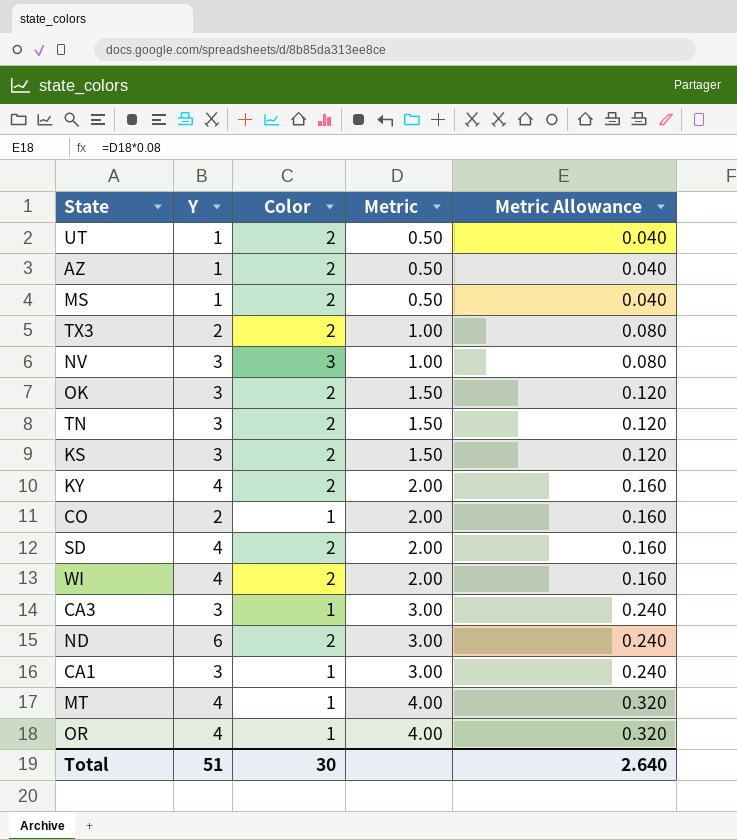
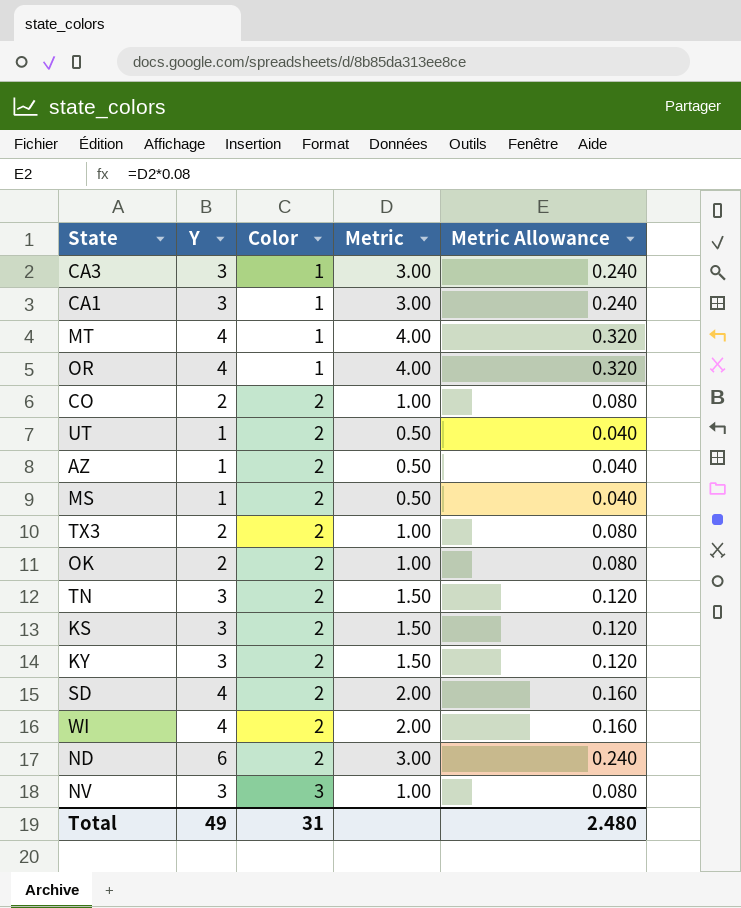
row order: Metric ascending -> Color ascending
CO | Color: 1 -> 2
CO | Metric: 2.00 -> 1.00
CO | Metric Allowance: 0.160 -> 0.080
OK | Y: 3 -> 2
OK | Metric: 1.50 -> 1.00
OK | Metric Allowance: 0.120 -> 0.080
KY | Y: 4 -> 3
KY | Metric: 2.00 -> 1.50
KY | Metric Allowance: 0.160 -> 0.120
Total | Y: 51 -> 49
Total | Color: 30 -> 31
Total | Metric Allowance: 2.640 -> 2.480

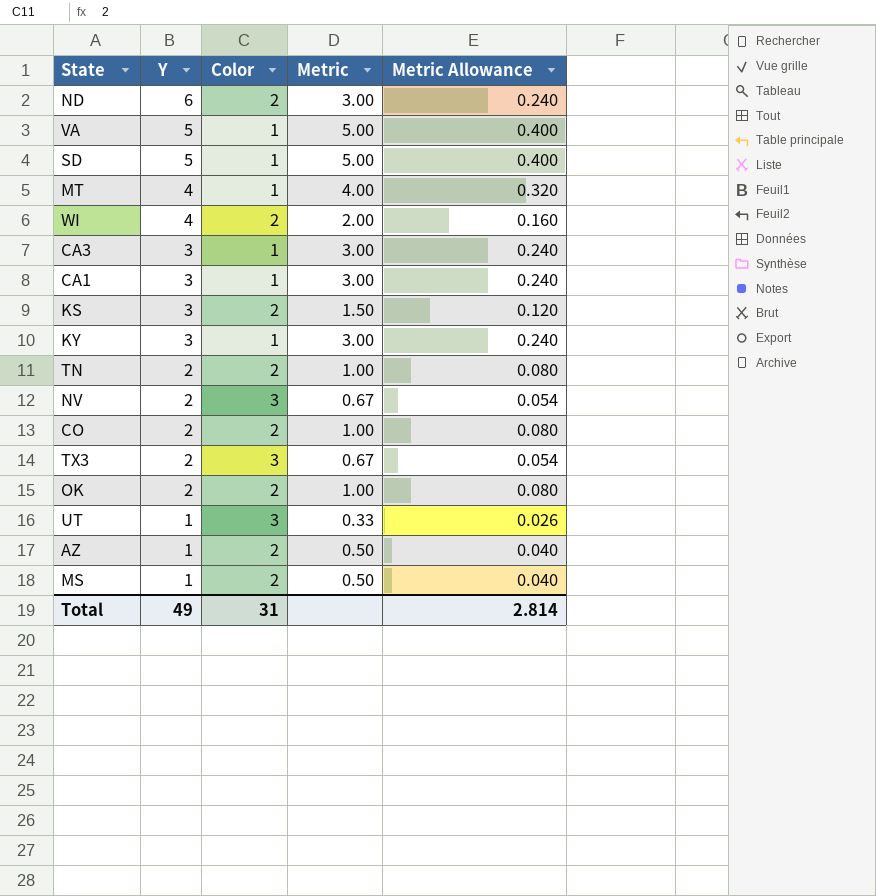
row order: Color ascending -> Y descending
row OR: 4 | 1 | 4.00 | 0.320 -> none
row VA: none -> 5 | 1 | 5.00 | 0.400
SD | Y: 4 -> 5
SD | Color: 2 -> 1
SD | Metric: 2.00 -> 5.00
SD | Metric Allowance: 0.160 -> 0.400
KY | Color: 2 -> 1
KY | Metric: 1.50 -> 3.00
KY | Metric Allowance: 0.120 -> 0.240
TN | Y: 3 -> 2
TN | Metric: 1.50 -> 1.00
TN | Metric Allowance: 0.120 -> 0.080
NV | Y: 3 -> 2
NV | Metric: 1.00 -> 0.67
NV | Metric Allowance: 0.080 -> 0.054
TX3 | Color: 2 -> 3
TX3 | Metric: 1.00 -> 0.67
TX3 | Metric Allowance: 0.080 -> 0.054
UT | Color: 2 -> 3
UT | Metric: 0.50 -> 0.33
UT | Metric Allowance: 0.040 -> 0.026
Total | Metric Allowance: 2.480 -> 2.814

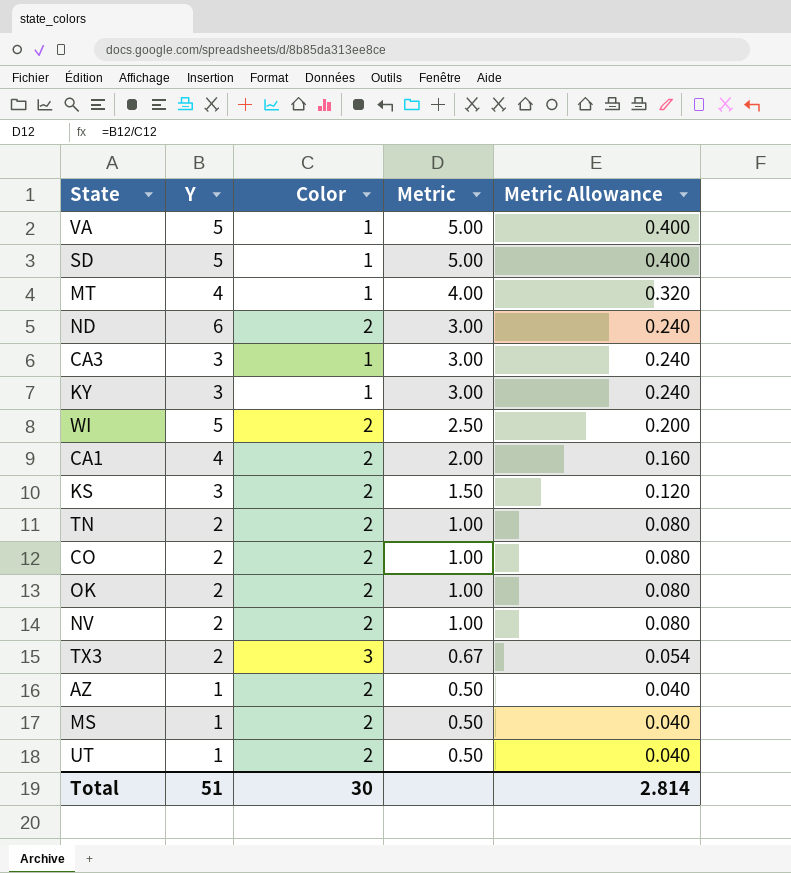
row order: Y descending -> Metric descending
WI | Y: 4 -> 5
WI | Metric: 2.00 -> 2.50
WI | Metric Allowance: 0.160 -> 0.200
CA1 | Y: 3 -> 4
CA1 | Color: 1 -> 2
CA1 | Metric: 3.00 -> 2.00
CA1 | Metric Allowance: 0.240 -> 0.160
NV | Color: 3 -> 2
NV | Metric: 0.67 -> 1.00
NV | Metric Allowance: 0.054 -> 0.080
UT | Color: 3 -> 2
UT | Metric: 0.33 -> 0.50
UT | Metric Allowance: 0.026 -> 0.040
Total | Y: 49 -> 51
Total | Color: 31 -> 30

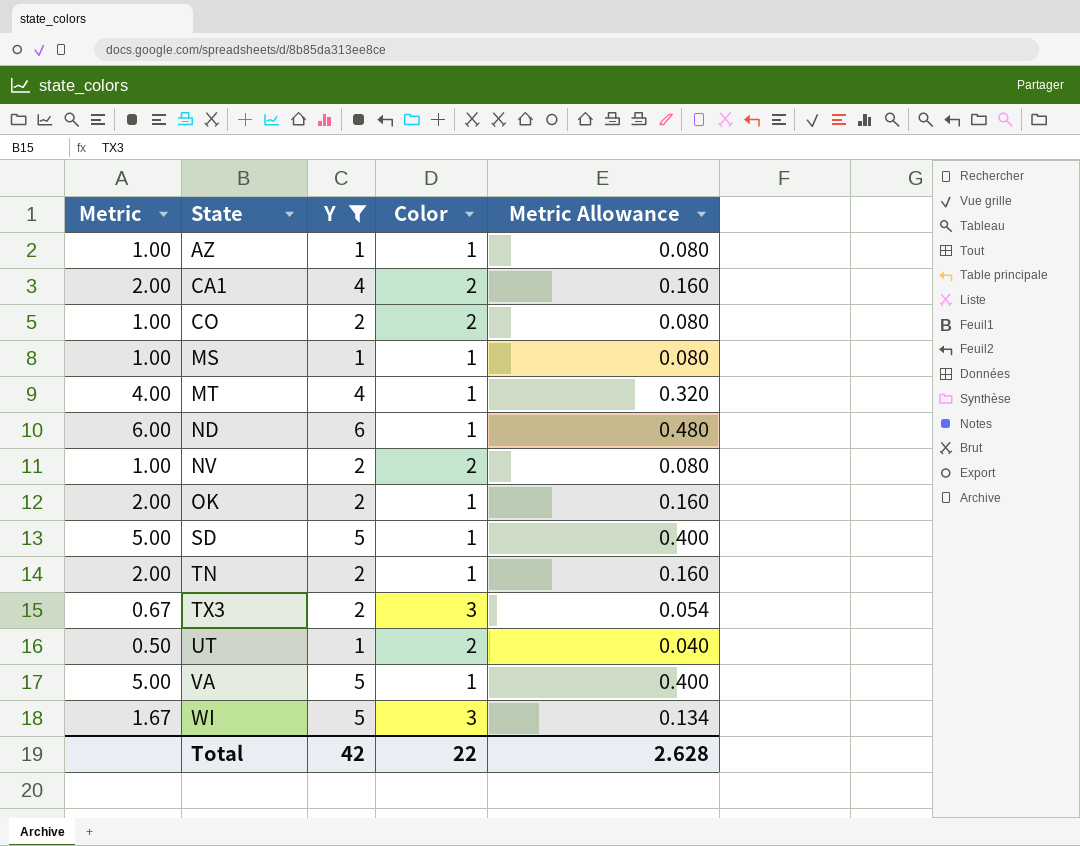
filter: none -> Y != 3
row order: Metric descending -> State ascending
column Metric | position: 4 -> 1
AZ | Metric: 0.50 -> 1.00
AZ | Color: 2 -> 1
AZ | Metric Allowance: 0.040 -> 0.080
MS | Metric: 0.50 -> 1.00
MS | Color: 2 -> 1
MS | Metric Allowance: 0.040 -> 0.080
ND | Metric: 3.00 -> 6.00
ND | Color: 2 -> 1
ND | Metric Allowance: 0.240 -> 0.480
OK | Metric: 1.00 -> 2.00
OK | Color: 2 -> 1
OK | Metric Allowance: 0.080 -> 0.160
TN | Metric: 1.00 -> 2.00
TN | Color: 2 -> 1
TN | Metric Allowance: 0.080 -> 0.160
WI | Metric: 2.50 -> 1.67
WI | Color: 2 -> 3
WI | Metric Allowance: 0.200 -> 0.134
Total | Y: 51 -> 42
Total | Color: 30 -> 22
Total | Metric Allowance: 2.814 -> 2.628

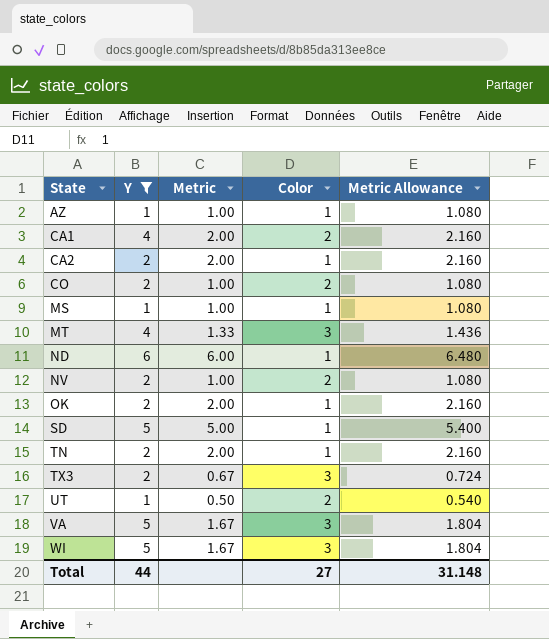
column Metric | position: 1 -> 3
column Metric Allowance | formula: [Metric] * 0.08 -> [Metric] * 1.08
row CA2: none -> 2 | 2.00 | 1 | 2.160
MT | Metric: 4.00 -> 1.33
MT | Color: 1 -> 3
VA | Metric: 5.00 -> 1.67
VA | Color: 1 -> 3
Total | Y: 42 -> 44
Total | Color: 22 -> 27
Total | Metric Allowance: 2.628 -> 31.148

